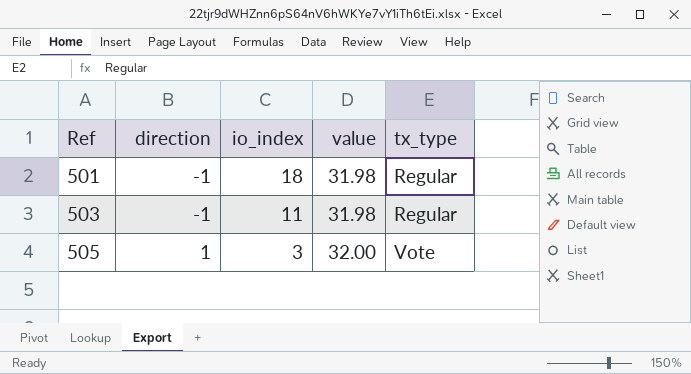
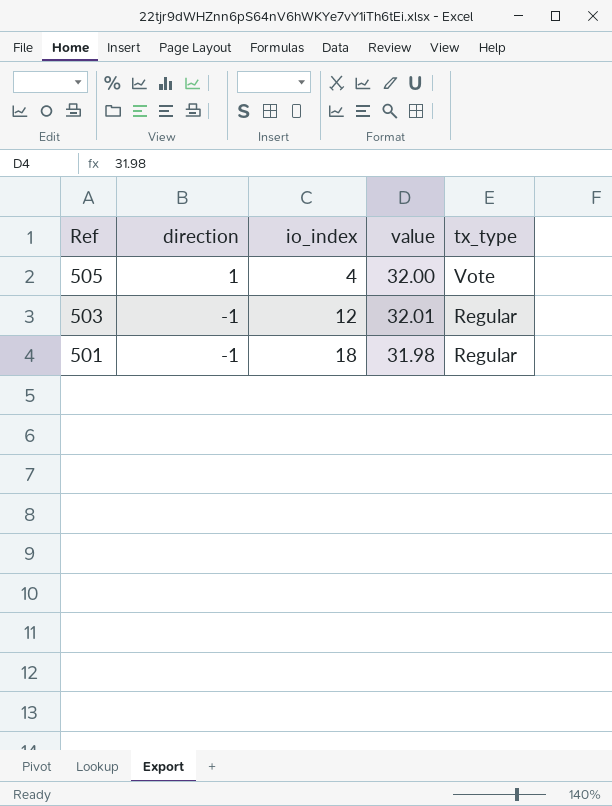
row order: Ref ascending -> Ref descending
505 | io_index: 3 -> 4
503 | io_index: 11 -> 12
503 | value: 31.98 -> 32.01

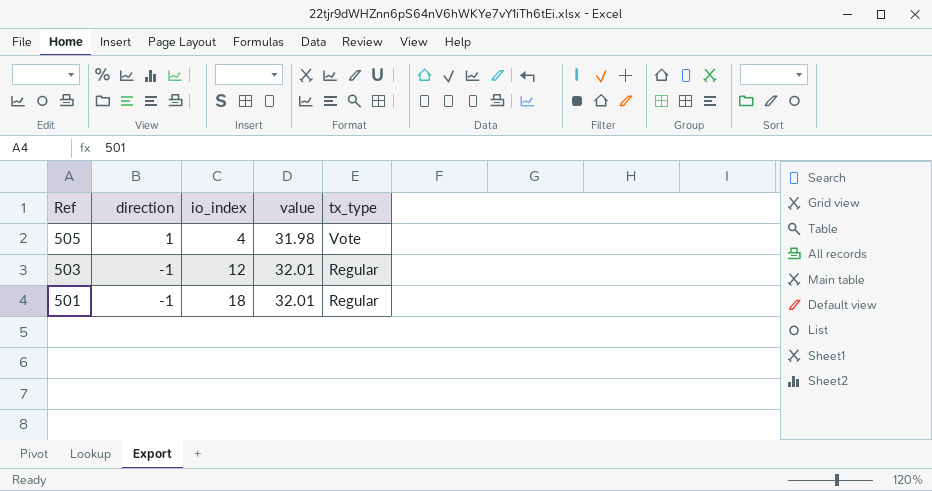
505 | value: 32.00 -> 31.98
501 | value: 31.98 -> 32.01

